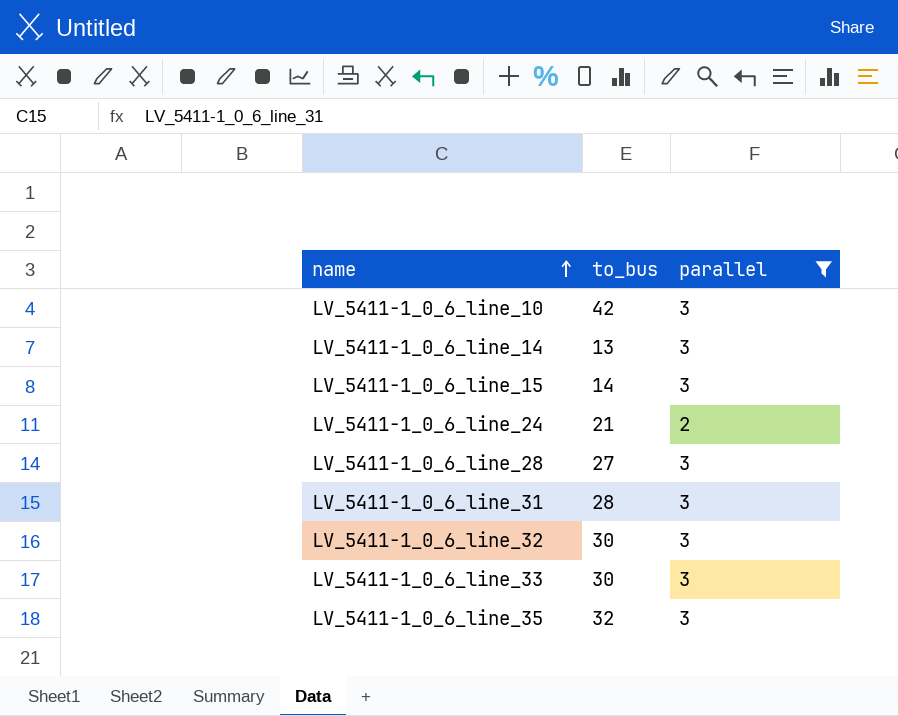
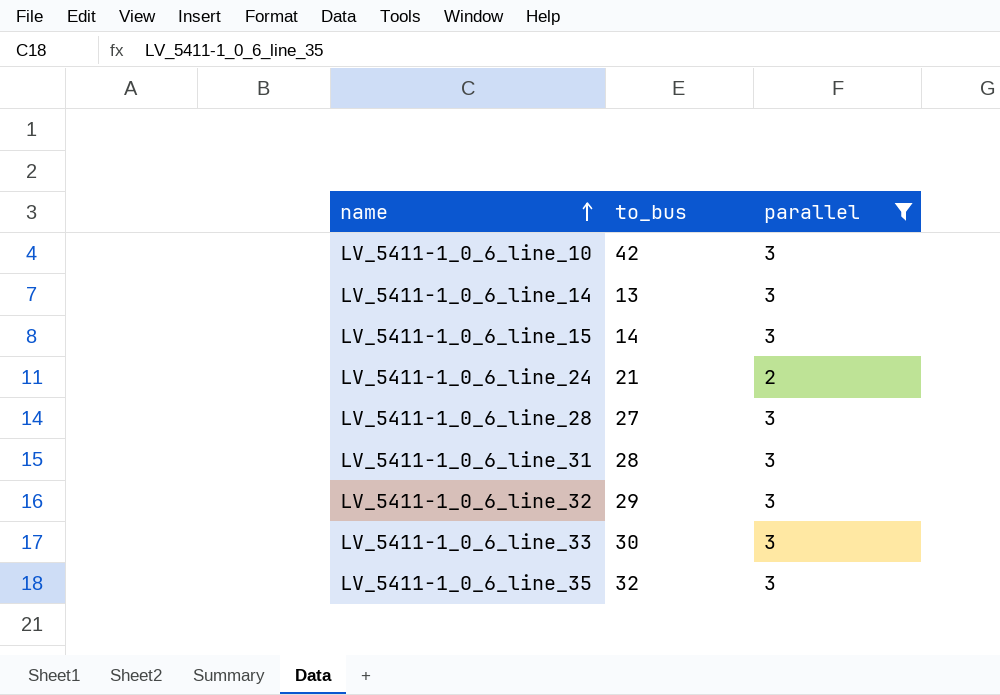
LV_5411-1_0_6_line_32 | to_bus: 30 -> 29

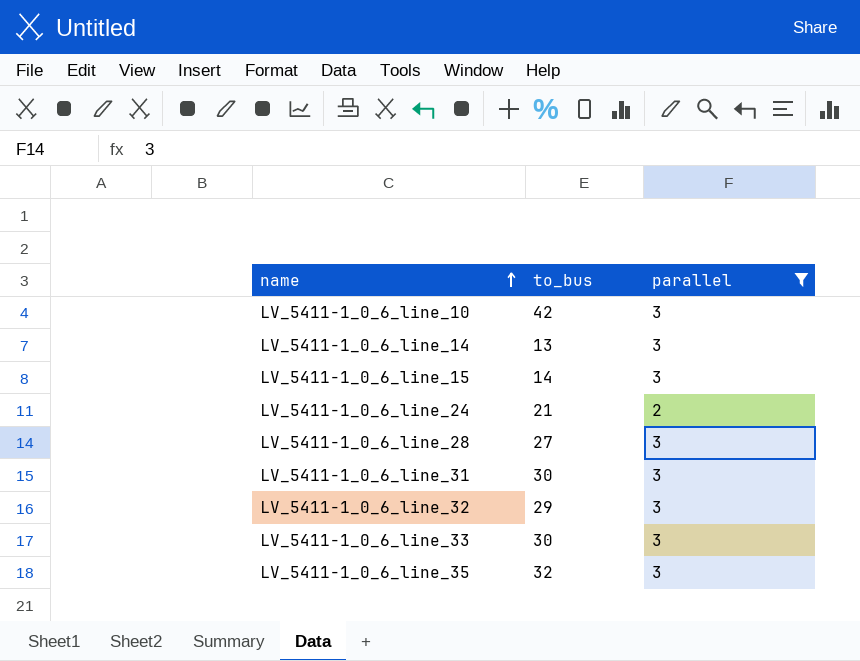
LV_5411-1_0_6_line_31 | to_bus: 28 -> 30

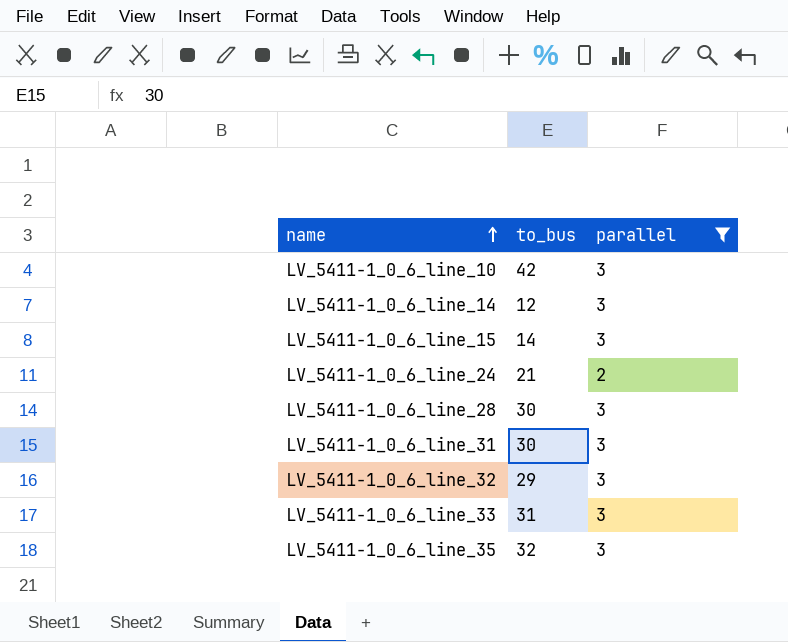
LV_5411-1_0_6_line_14 | to_bus: 13 -> 12
LV_5411-1_0_6_line_28 | to_bus: 27 -> 30
LV_5411-1_0_6_line_33 | to_bus: 30 -> 31

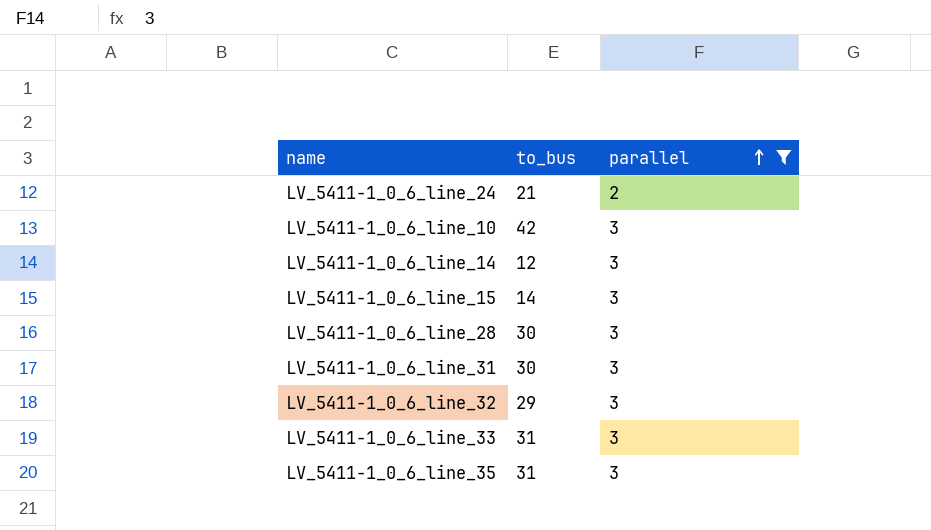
row order: name ascending -> parallel ascending
LV_5411-1_0_6_line_35 | to_bus: 32 -> 31

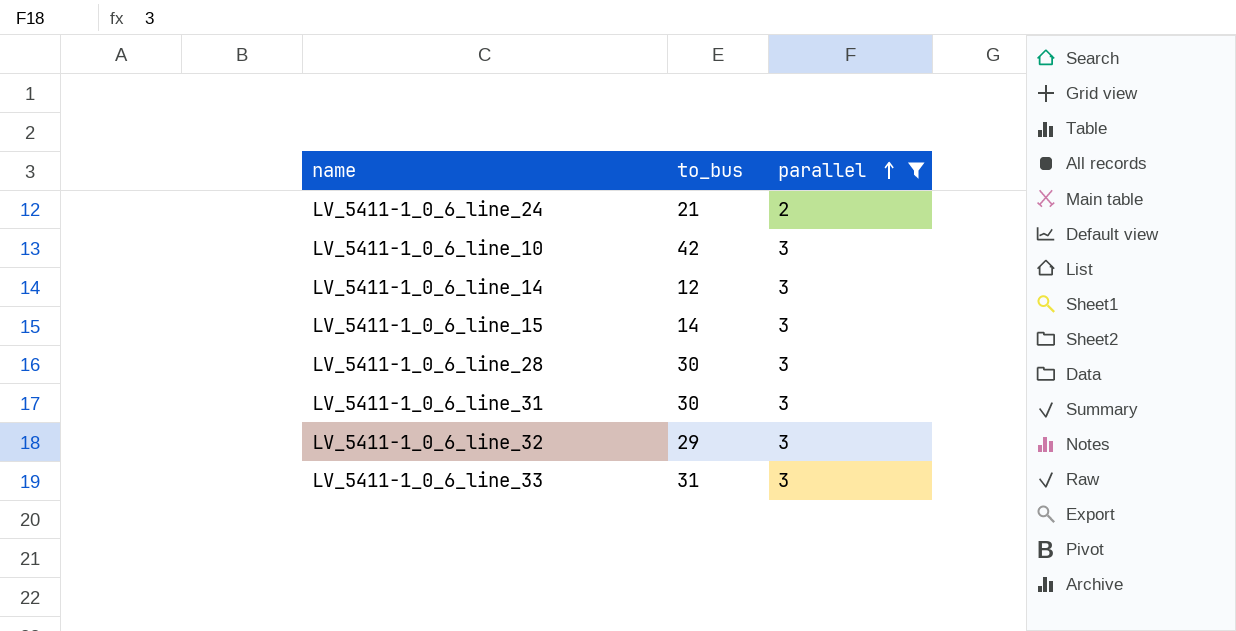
row LV_5411-1_0_6_line_35: 31 | 3 -> none

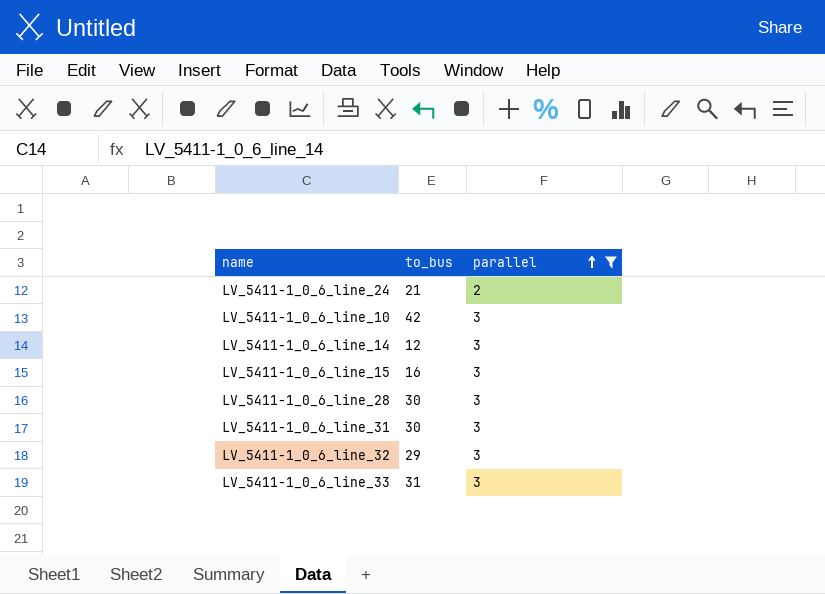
LV_5411-1_0_6_line_15 | to_bus: 14 -> 16

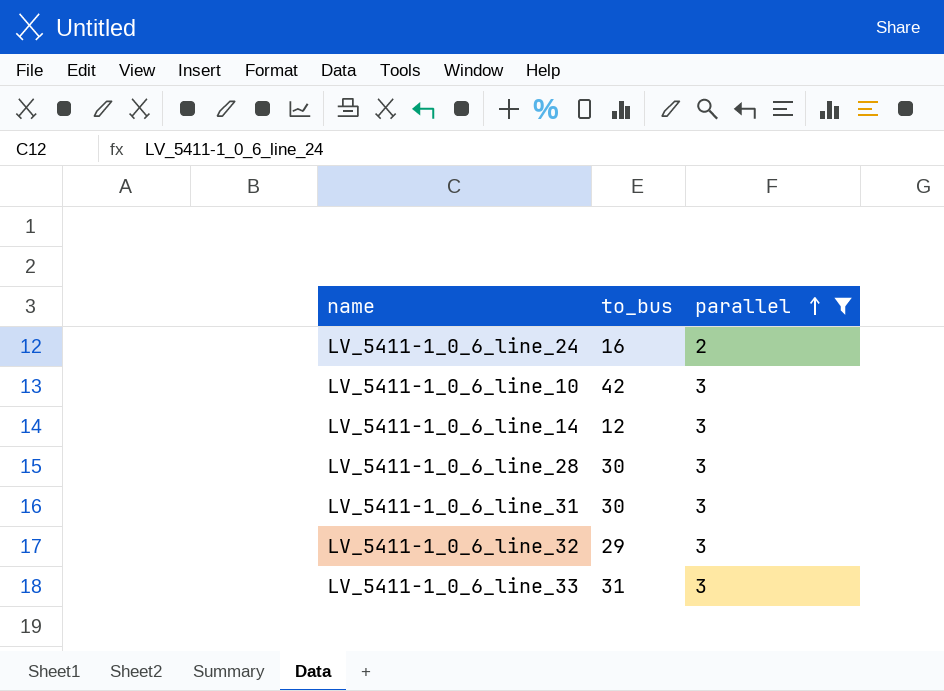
row LV_5411-1_0_6_line_15: 16 | 3 -> none
LV_5411-1_0_6_line_24 | to_bus: 21 -> 16

